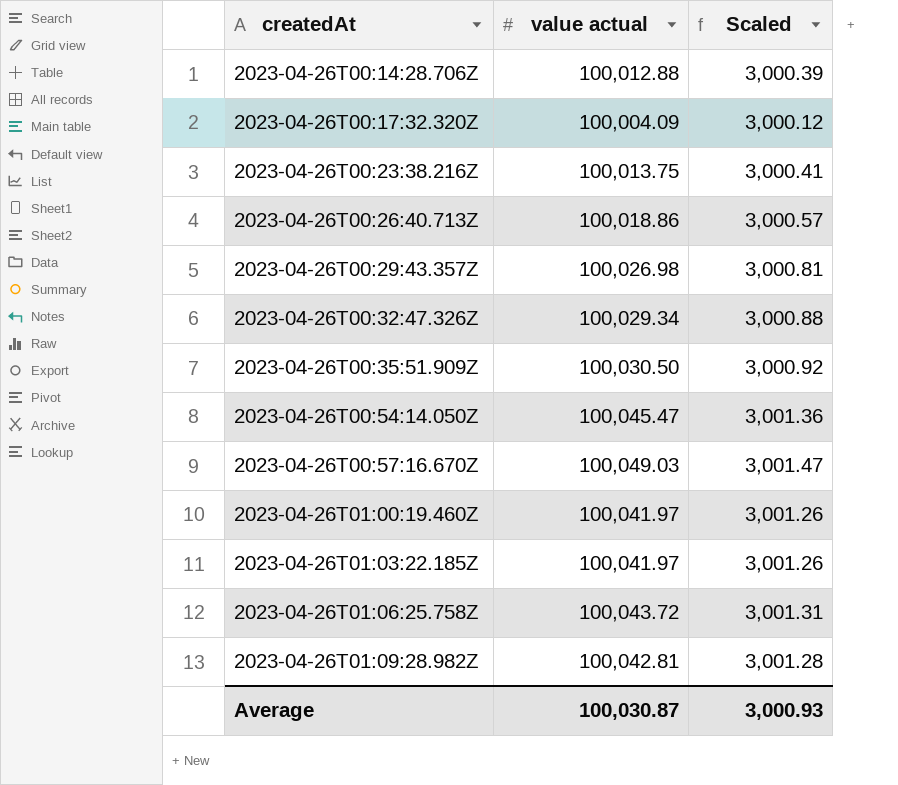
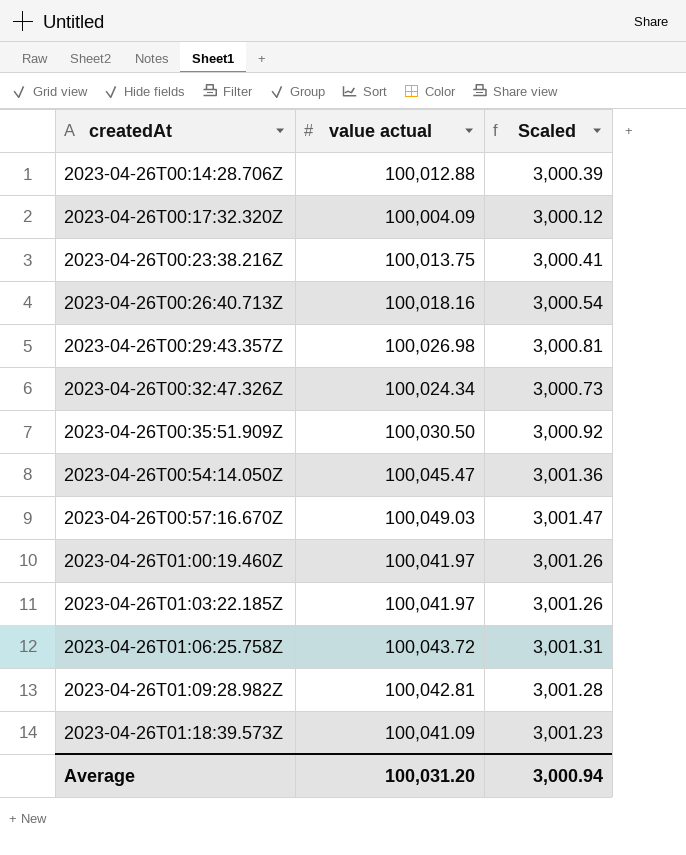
2023-04-26T00:26:40.713Z | value actual: 100,018.86 -> 100,018.16
2023-04-26T00:26:40.713Z | Scaled: 3,000.57 -> 3,000.54
2023-04-26T00:32:47.326Z | value actual: 100,029.34 -> 100,024.34
2023-04-26T00:32:47.326Z | Scaled: 3,000.88 -> 3,000.73
row 2023-04-26T01:18:39.573Z: none -> 100,041.09 | 3,001.23
Average | value actual: 100,030.87 -> 100,031.20
Average | Scaled: 3,000.93 -> 3,000.94

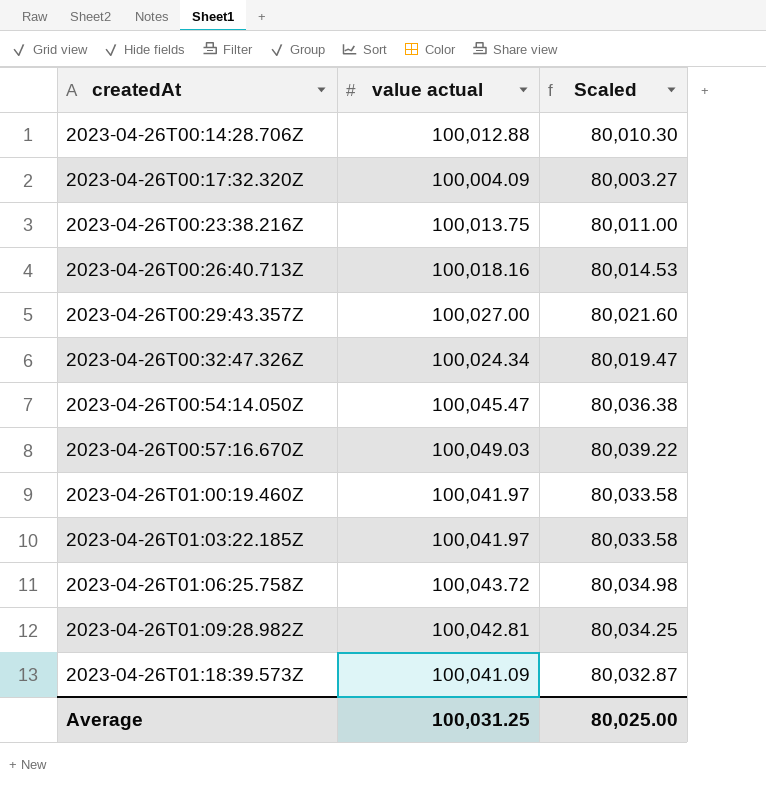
column Scaled | formula: [value actual] * 0.03 -> [value actual] * 0.8
row 2023-04-26T00:35:51.909Z: 100,030.50 | 3,000.92 -> none
2023-04-26T00:29:43.357Z | value actual: 100,026.98 -> 100,027.00
Average | value actual: 100,031.20 -> 100,031.25
Average | Scaled: 3,000.94 -> 80,025.00

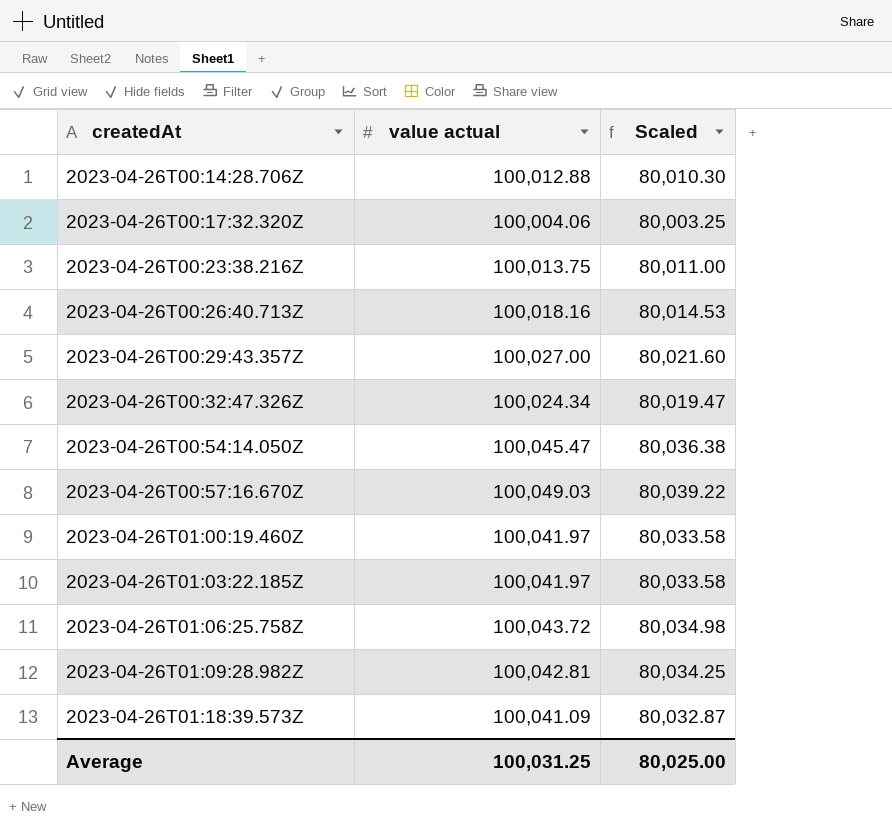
2023-04-26T00:17:32.320Z | value actual: 100,004.09 -> 100,004.06
2023-04-26T00:17:32.320Z | Scaled: 80,003.27 -> 80,003.25

